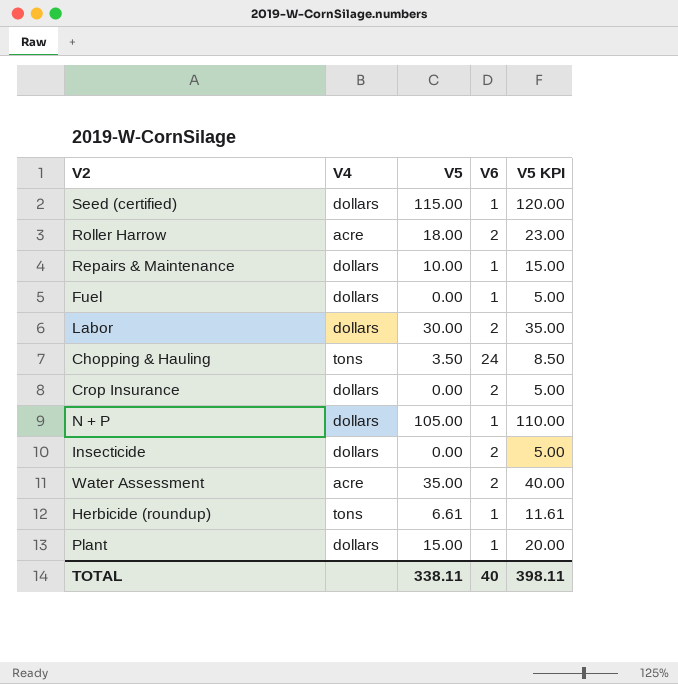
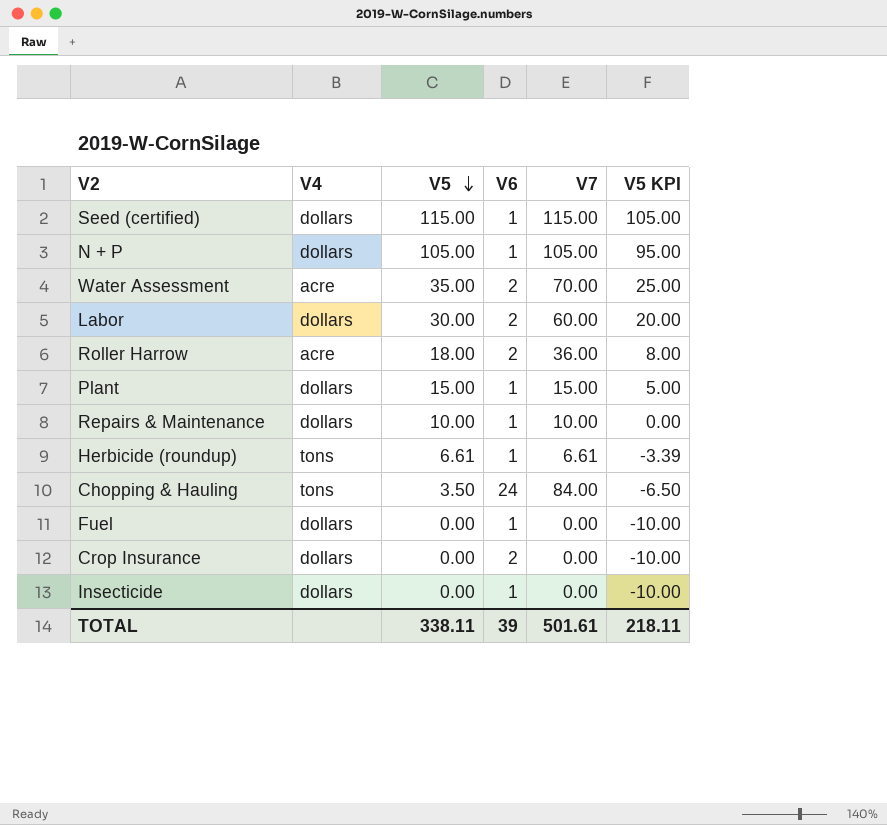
row order: none -> V5 descending
column V7 | formula: none -> [V5] * [V6]
column V5 KPI | formula: [V5] + 5 -> [V5] - 10
Insecticide | V6: 2 -> 1
TOTAL | V6: 40 -> 39
TOTAL | V5 KPI: 398.11 -> 218.11

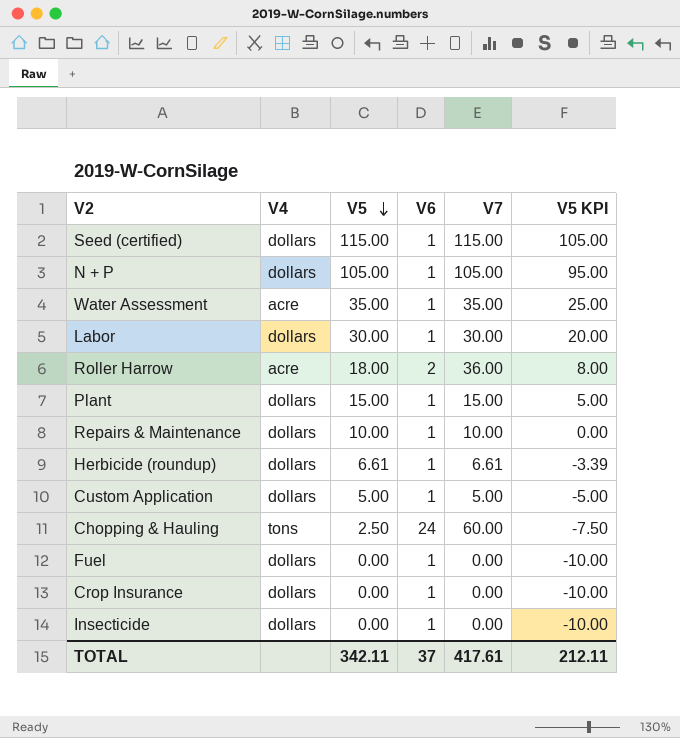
Water Assessment | V6: 2 -> 1
Water Assessment | V7: 70.00 -> 35.00
Labor | V6: 2 -> 1
Labor | V7: 60.00 -> 30.00
Herbicide (roundup) | V4: tons -> dollars
row Custom Application: none -> dollars | 5.00 | 1 | 5.00 | -5.00
Chopping & Hauling | V5: 3.50 -> 2.50
Chopping & Hauling | V7: 84.00 -> 60.00
Chopping & Hauling | V5 KPI: -6.50 -> -7.50
Crop Insurance | V6: 2 -> 1
TOTAL | V5: 338.11 -> 342.11
TOTAL | V6: 39 -> 37
TOTAL | V7: 501.61 -> 417.61
TOTAL | V5 KPI: 218.11 -> 212.11

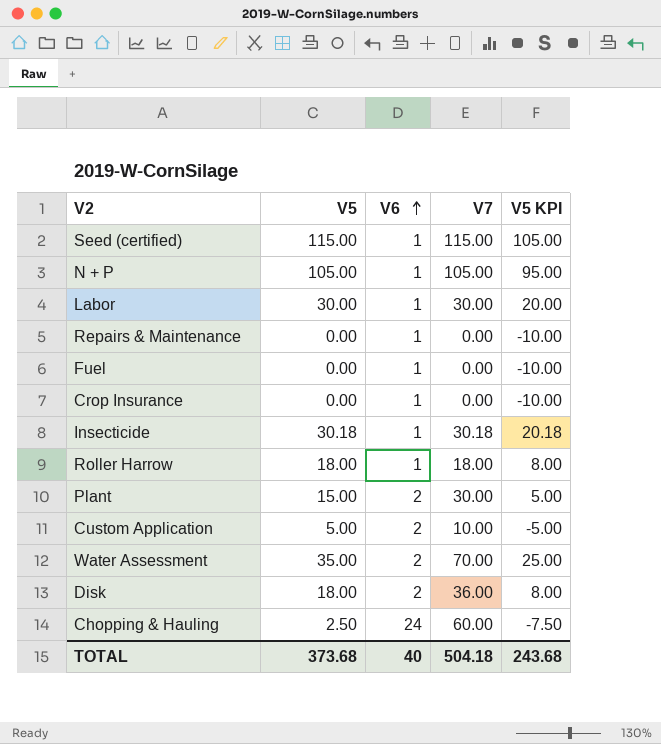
row order: V5 descending -> V6 ascending
column V4 | position: 2 -> none
row Herbicide (roundup): dollars | 6.61 | 1 | 6.61 | -3.39 -> none
Repairs & Maintenance | V5: 10.00 -> 0.00
Repairs & Maintenance | V7: 10.00 -> 0.00
Repairs & Maintenance | V5 KPI: 0.00 -> -10.00
Insecticide | V5: 0.00 -> 30.18
Insecticide | V7: 0.00 -> 30.18
Insecticide | V5 KPI: -10.00 -> 20.18
Roller Harrow | V6: 2 -> 1
Roller Harrow | V7: 36.00 -> 18.00
Plant | V6: 1 -> 2
Plant | V7: 15.00 -> 30.00
Custom Application | V6: 1 -> 2
Custom Application | V7: 5.00 -> 10.00
Water Assessment | V6: 1 -> 2
Water Assessment | V7: 35.00 -> 70.00
row Disk: none -> 18.00 | 2 | 36.00 | 8.00
TOTAL | V5: 342.11 -> 373.68
TOTAL | V6: 37 -> 40
TOTAL | V7: 417.61 -> 504.18
TOTAL | V5 KPI: 212.11 -> 243.68

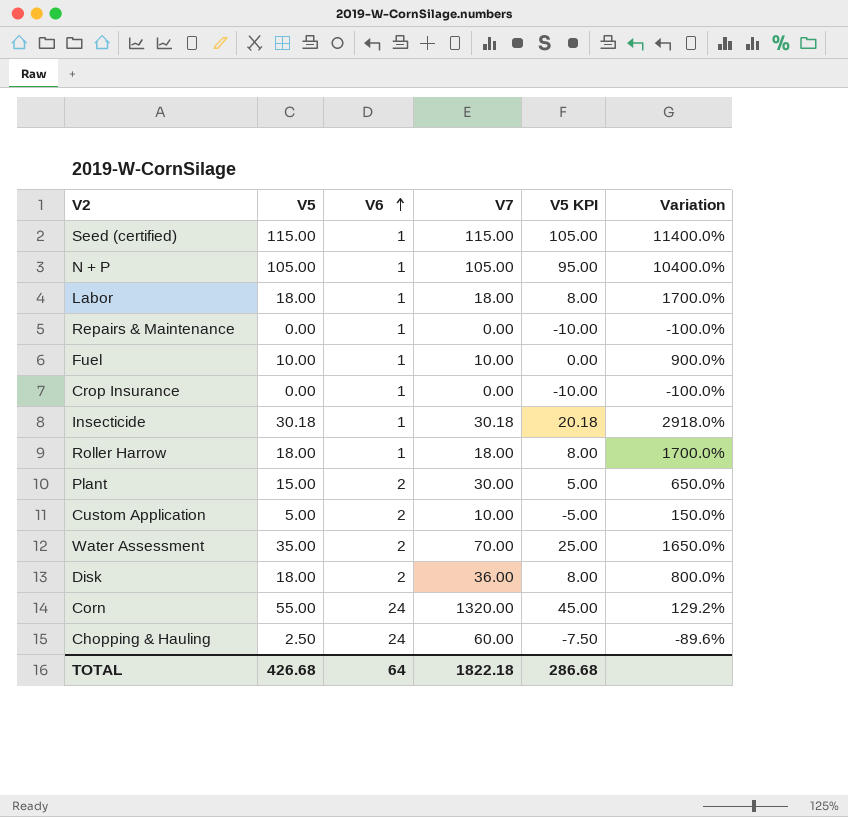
column Variation | formula: none -> ([V5] - [V6]) / [V6]
Labor | V5: 30.00 -> 18.00
Labor | V7: 30.00 -> 18.00
Labor | V5 KPI: 20.00 -> 8.00
Fuel | V5: 0.00 -> 10.00
Fuel | V7: 0.00 -> 10.00
Fuel | V5 KPI: -10.00 -> 0.00
row Corn: none -> 55.00 | 24 | 1320.00 | 45.00 | 129.2%
TOTAL | V5: 373.68 -> 426.68
TOTAL | V6: 40 -> 64
TOTAL | V7: 504.18 -> 1822.18
TOTAL | V5 KPI: 243.68 -> 286.68

